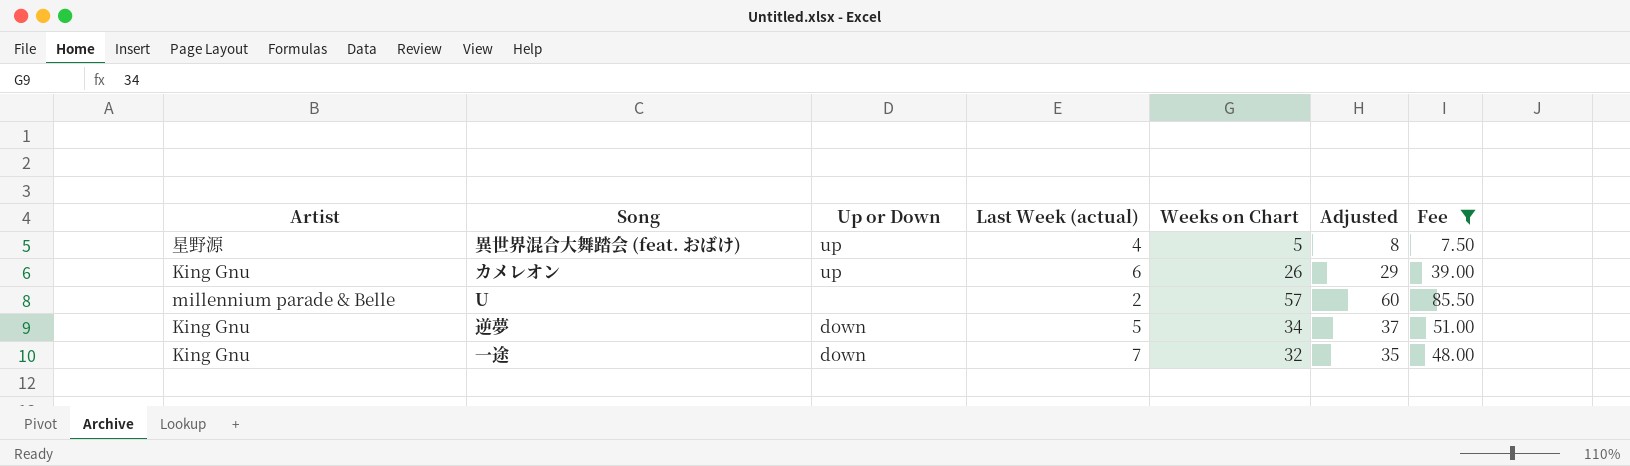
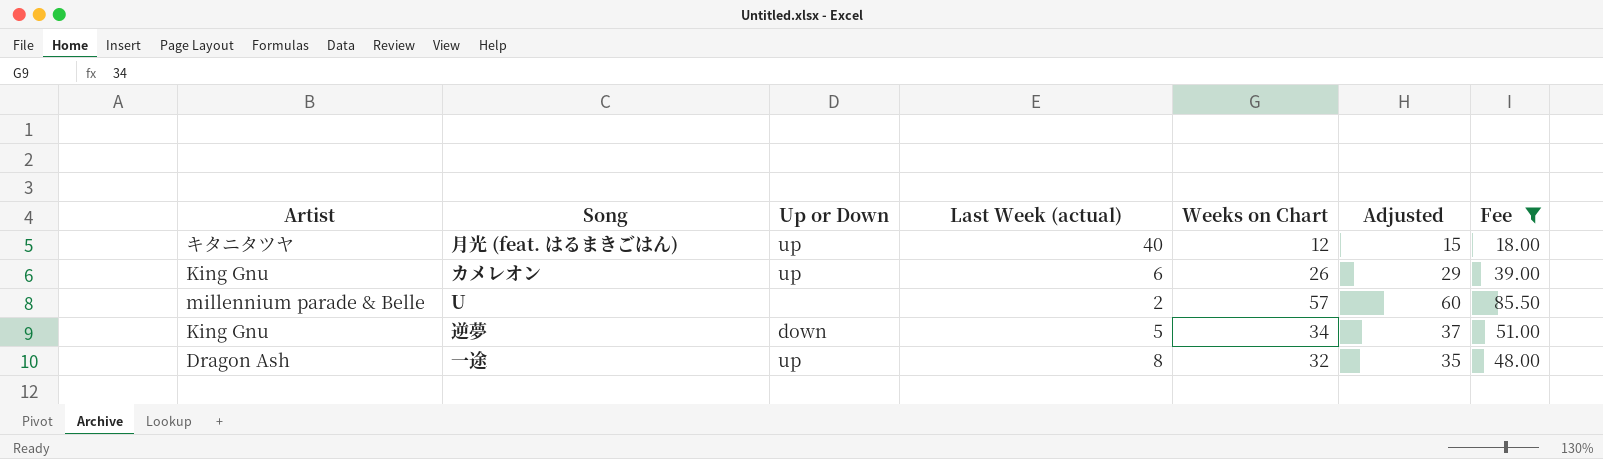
row 異世界混合大舞踏会 (feat. おばけ): 星野源 | up | 4 | 5 | 8 | 7.50 -> none
row 月光 (feat. はるまきごはん): none -> キタニタツヤ | up | 40 | 12 | 15 | 18.00
一途 | Artist: King Gnu -> Dragon Ash
一途 | Up or Down: down -> up
一途 | Last Week (actual): 7 -> 8

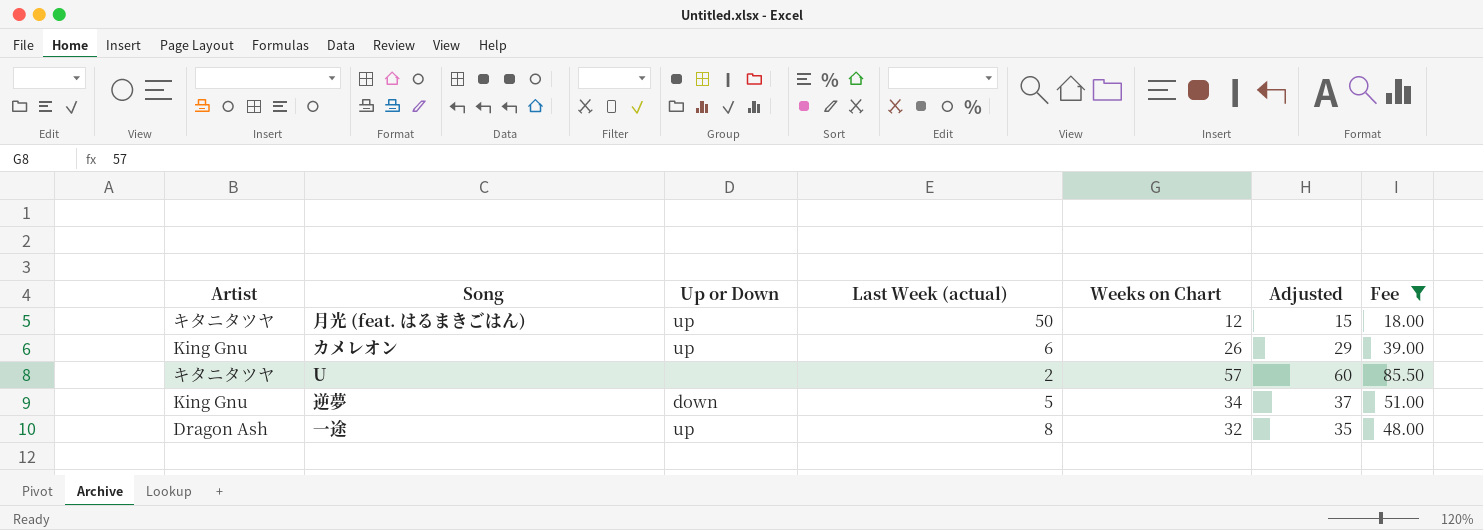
月光 (feat. はるまきごはん) | Last Week (actual): 40 -> 50
U | Artist: millennium parade & Belle -> キタニタツヤ

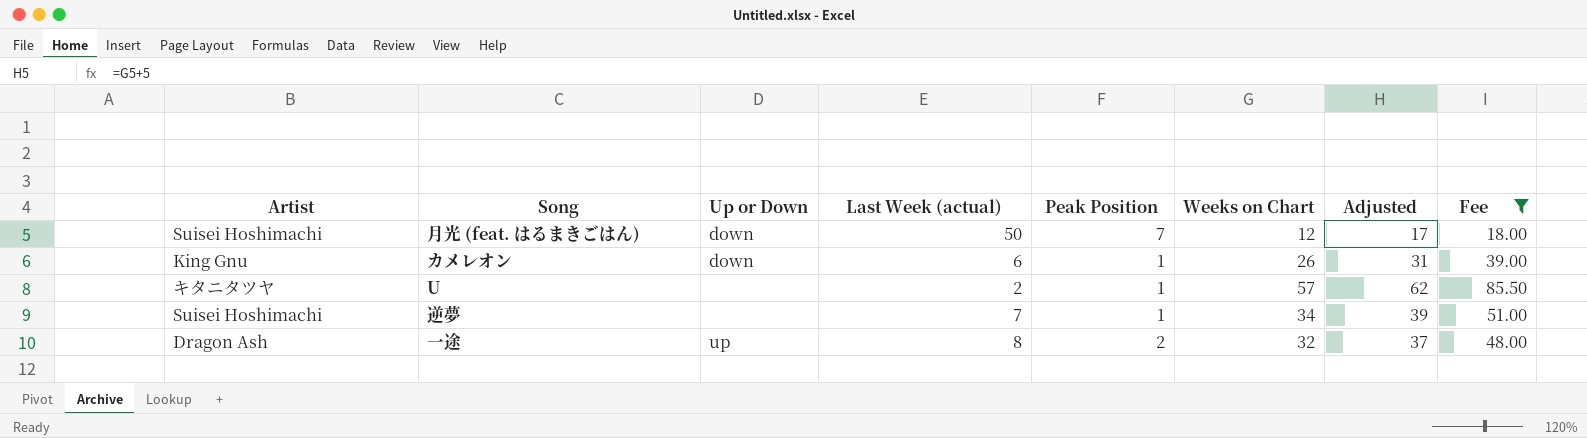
column Peak Position | position: none -> 5
column Adjusted | formula: [Weeks on Chart] + 3 -> [Weeks on Chart] + 5
月光 (feat. はるまきごはん) | Artist: キタニタツヤ -> Suisei Hoshimachi
月光 (feat. はるまきごはん) | Up or Down: up -> down
カメレオン | Up or Down: up -> down
逆夢 | Artist: King Gnu -> Suisei Hoshimachi
逆夢 | Up or Down: down -> none
逆夢 | Last Week (actual): 5 -> 7

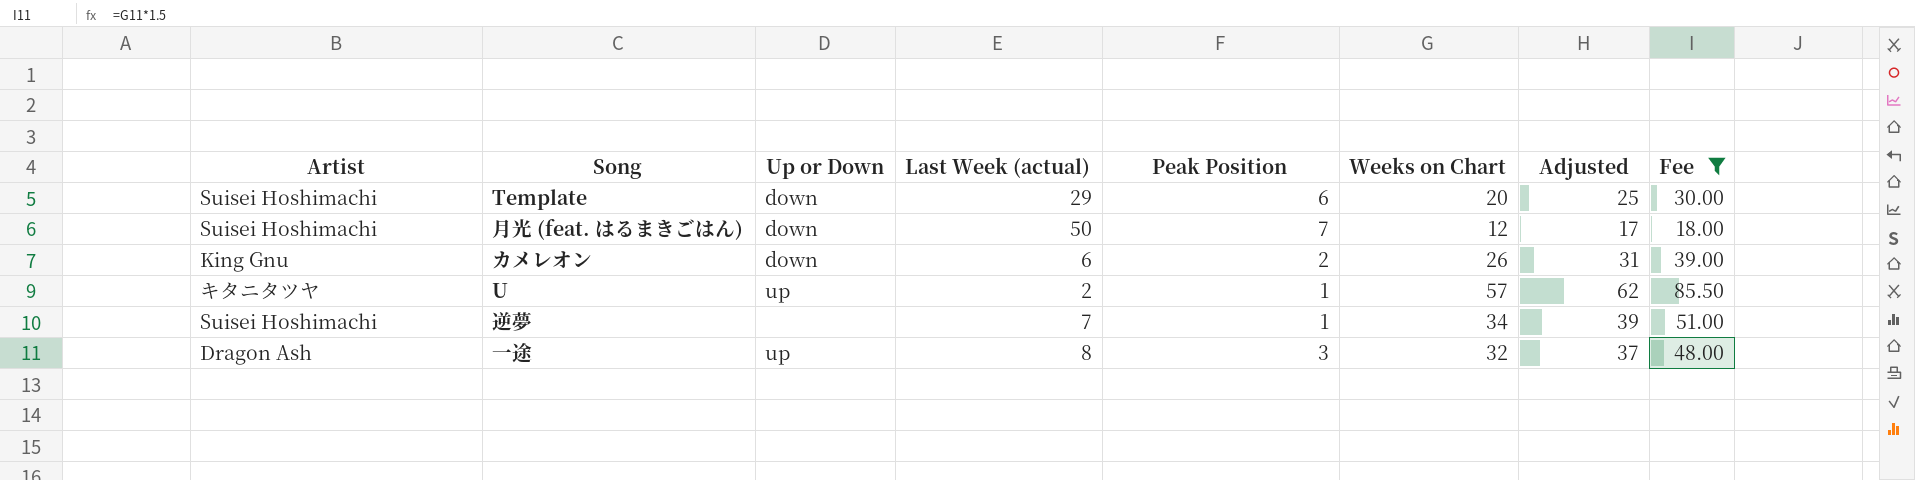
row Template: none -> Suisei Hoshimachi | down | 29 | 6 | 20 | 25 | 30.00
カメレオン | Peak Position: 1 -> 2
U | Up or Down: none -> up
一途 | Peak Position: 2 -> 3

